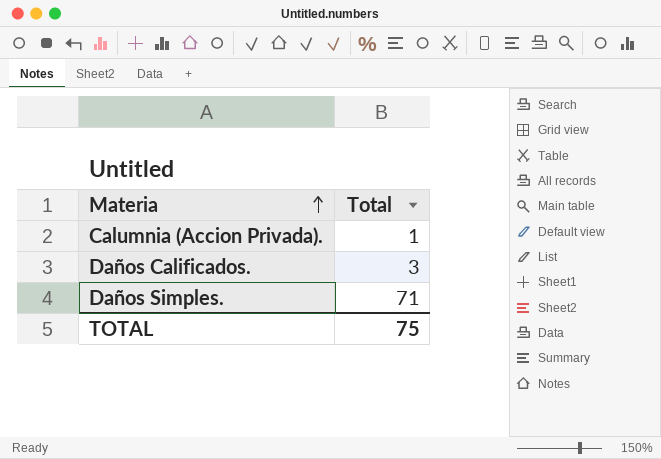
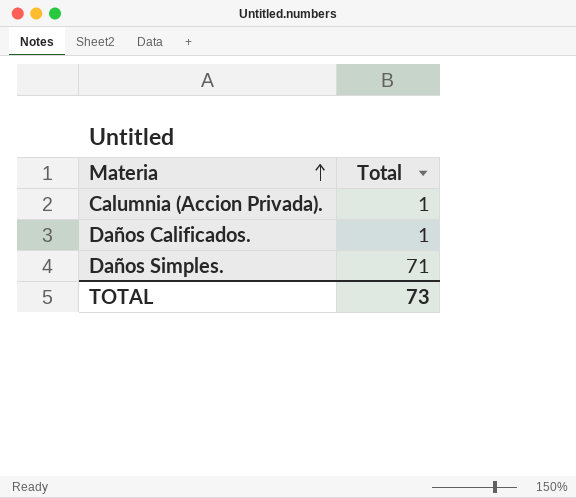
Daños Calificados. | Total: 3 -> 1
TOTAL | Total: 75 -> 73

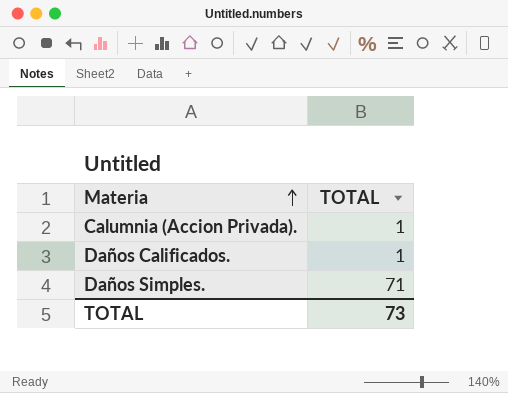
column name: Total -> TOTAL

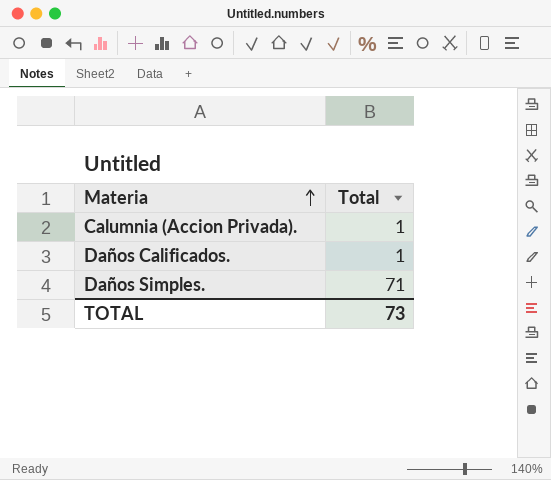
column name: TOTAL -> Total

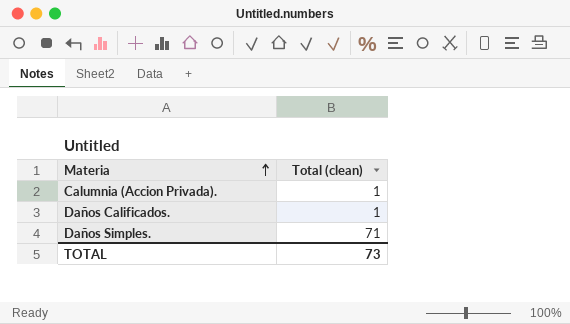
column name: Total -> Total (clean)

